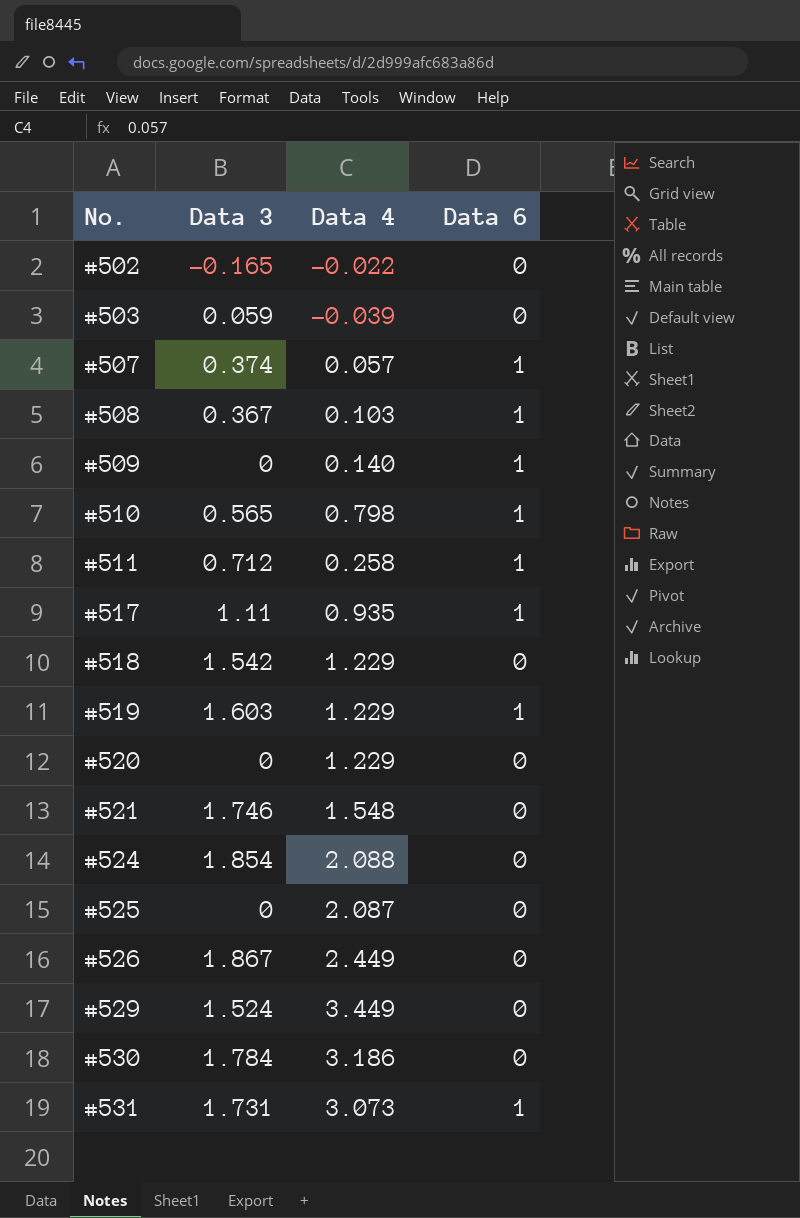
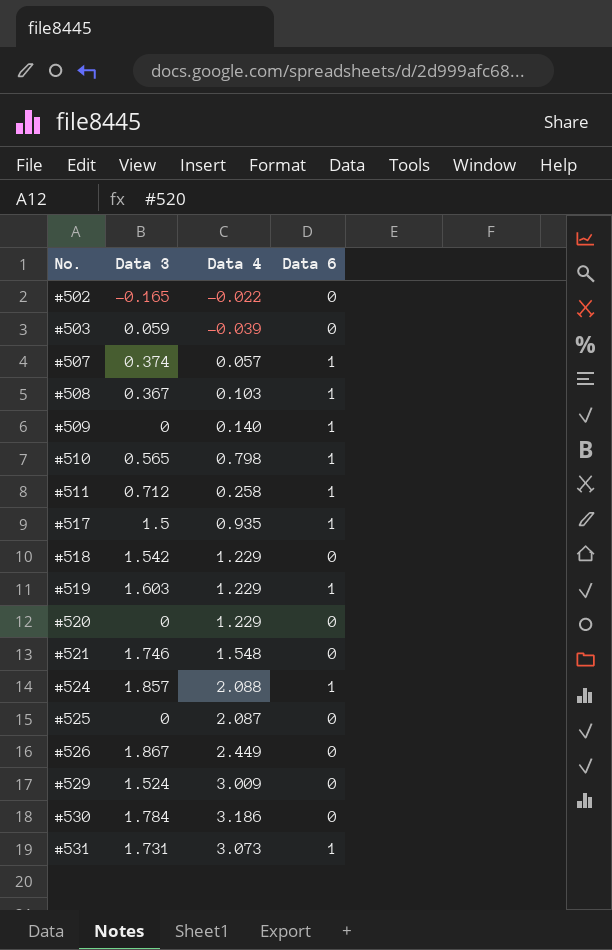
#517 | Data 3: 1.11 -> 1.5
#524 | Data 3: 1.854 -> 1.857
#524 | Data 6: 0 -> 1
#529 | Data 4: 3.449 -> 3.009

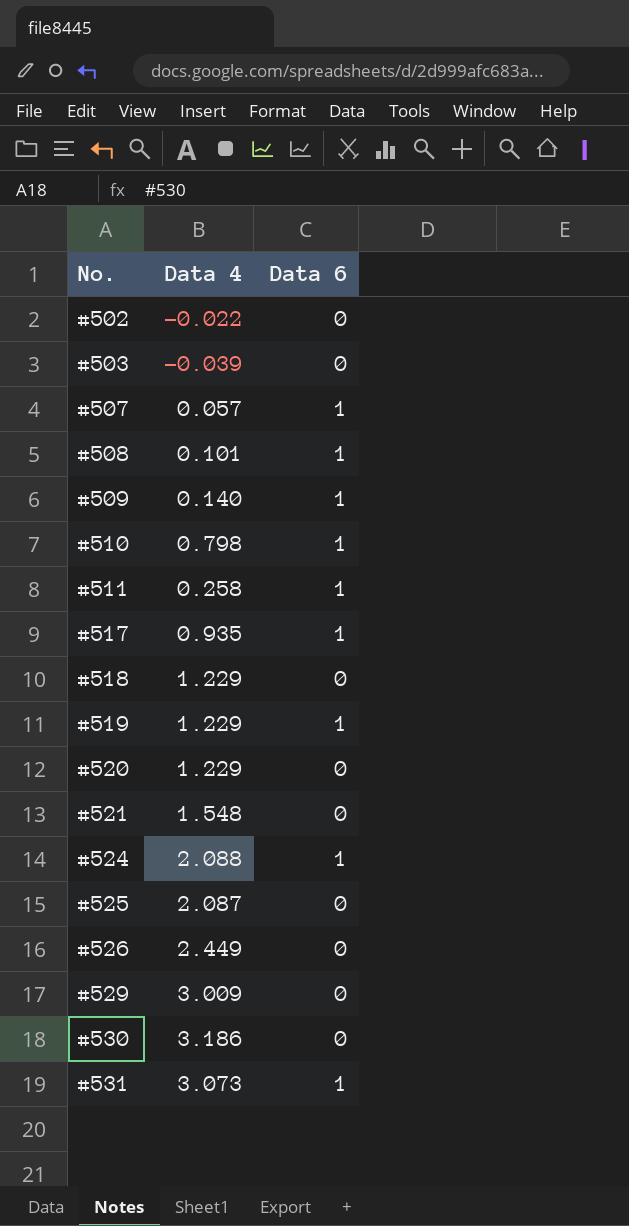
column Data 3 | position: 2 -> none
#508 | Data 4: 0.103 -> 0.101

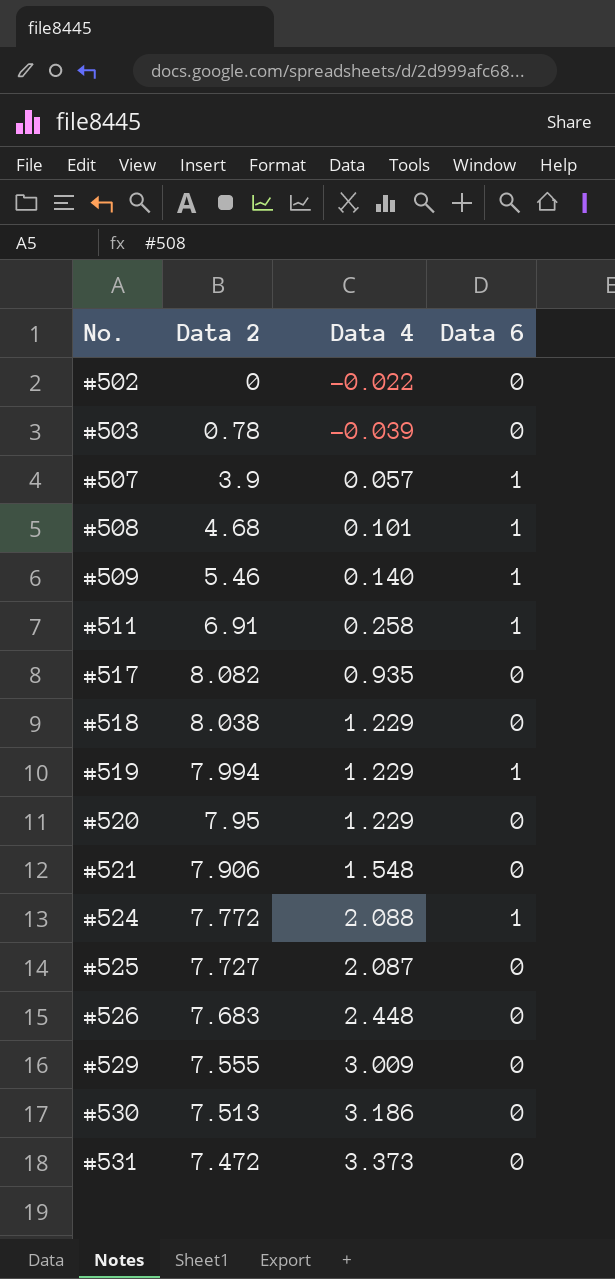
column Data 2 | position: none -> 2
row #510: 0.798 | 1 -> none
#517 | Data 6: 1 -> 0
#526 | Data 4: 2.449 -> 2.448
#531 | Data 4: 3.073 -> 3.373
#531 | Data 6: 1 -> 0

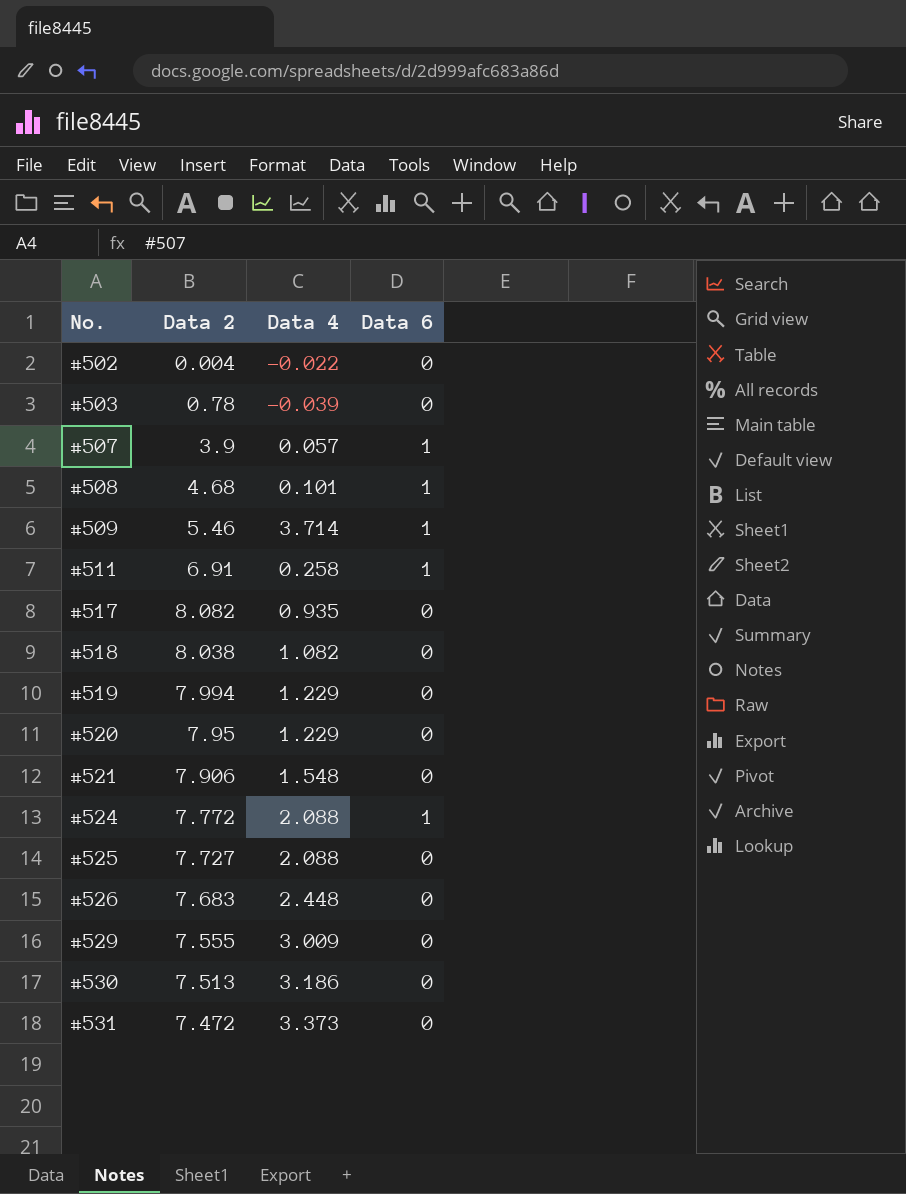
#502 | Data 2: 0 -> 0.004
#509 | Data 4: 0.140 -> 3.714
#518 | Data 4: 1.229 -> 1.082
#519 | Data 6: 1 -> 0
#525 | Data 4: 2.087 -> 2.088

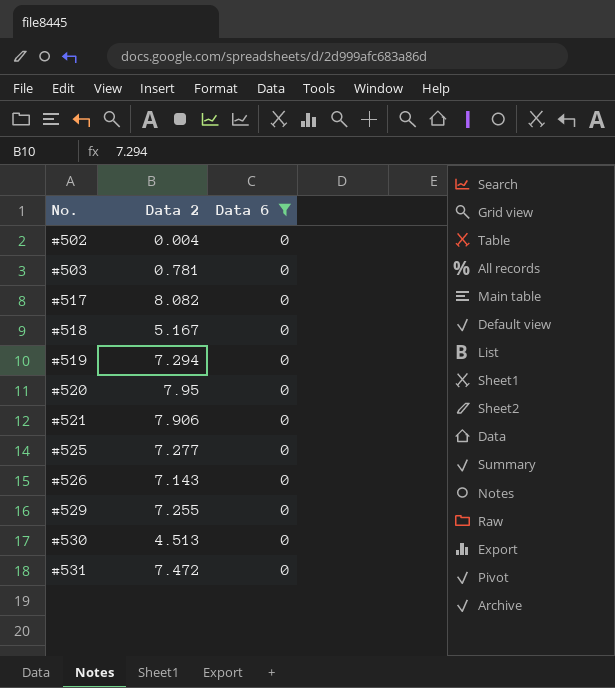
filter: none -> Data 6 = 0
column Data 4 | position: 3 -> none
#503 | Data 2: 0.78 -> 0.781
#518 | Data 2: 8.038 -> 5.167
#519 | Data 2: 7.994 -> 7.294
#525 | Data 2: 7.727 -> 7.277
#526 | Data 2: 7.683 -> 7.143
#529 | Data 2: 7.555 -> 7.255
#530 | Data 2: 7.513 -> 4.513

